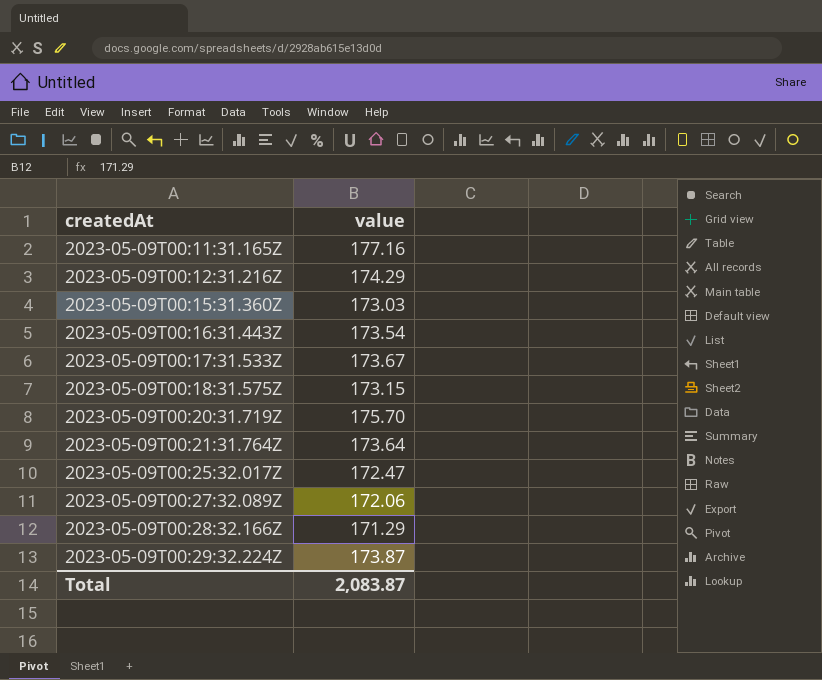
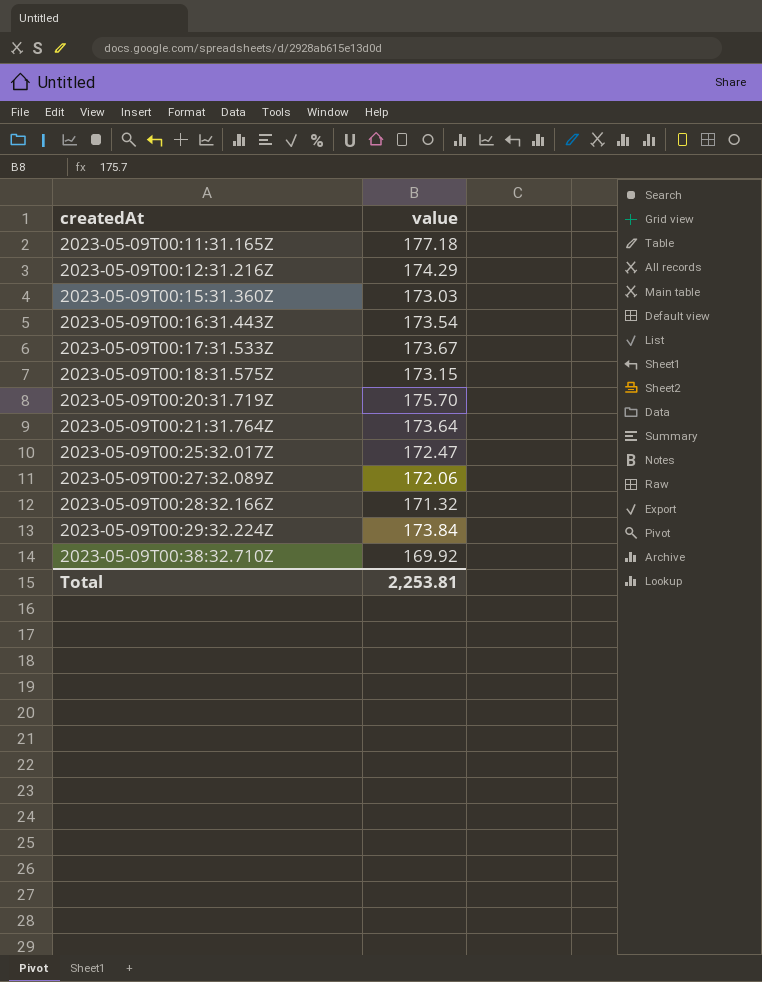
2023-05-09T00:11:31.165Z | value: 177.16 -> 177.18
2023-05-09T00:28:32.166Z | value: 171.29 -> 171.32
2023-05-09T00:29:32.224Z | value: 173.87 -> 173.84
row 2023-05-09T00:38:32.710Z: none -> 169.92
Total | value: 2,083.87 -> 2,253.81

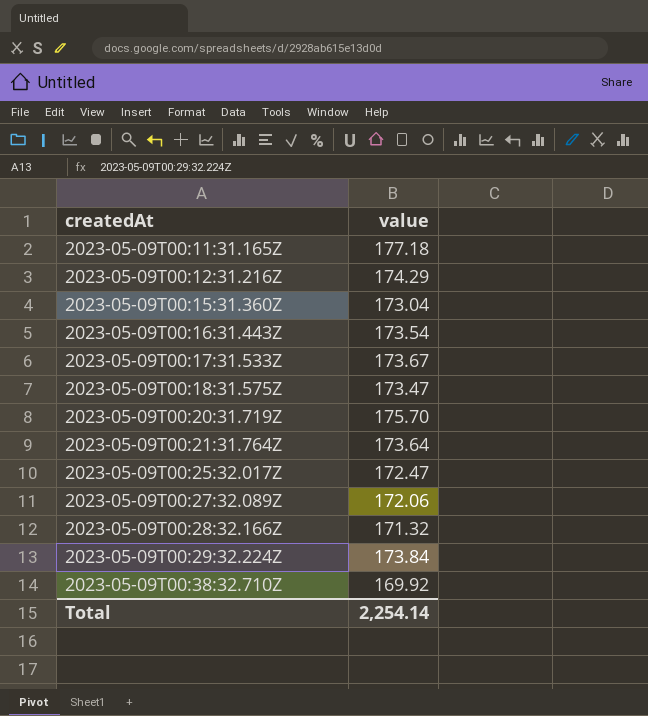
2023-05-09T00:15:31.360Z | value: 173.03 -> 173.04
2023-05-09T00:18:31.575Z | value: 173.15 -> 173.47
Total | value: 2,253.81 -> 2,254.14

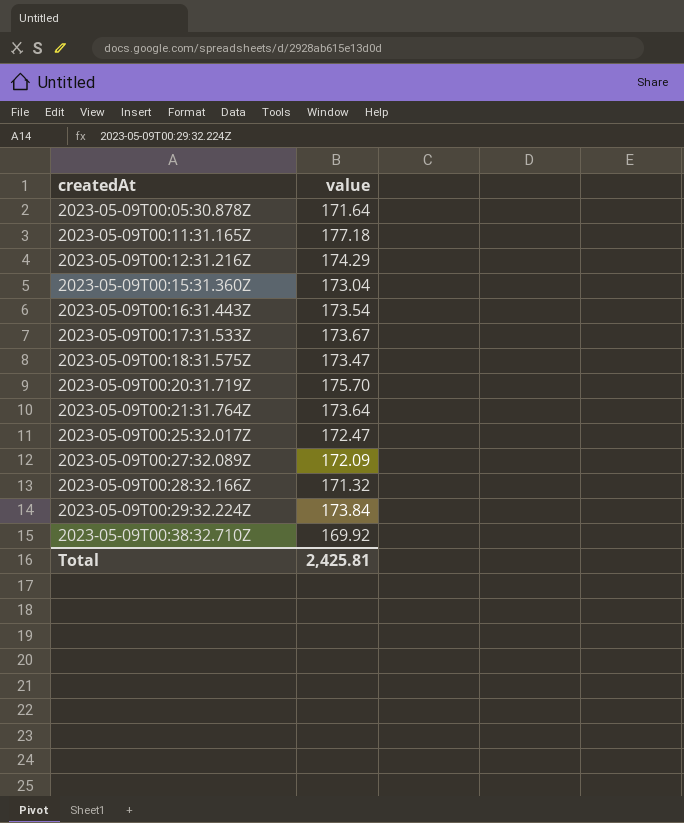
row 2023-05-09T00:05:30.878Z: none -> 171.64
2023-05-09T00:27:32.089Z | value: 172.06 -> 172.09
Total | value: 2,254.14 -> 2,425.81

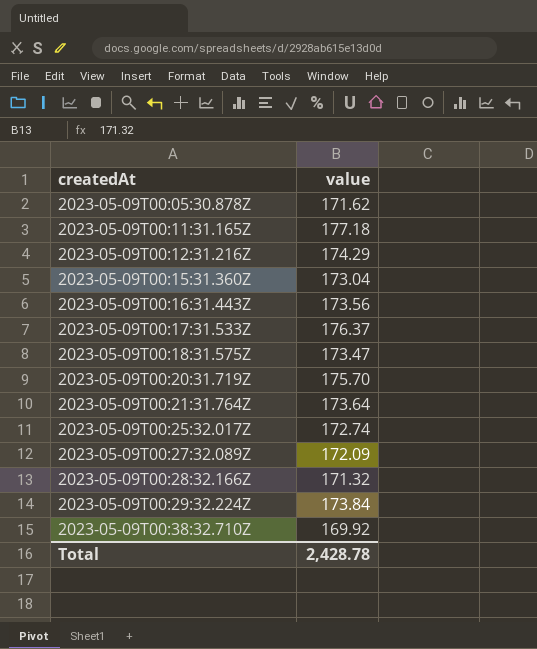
2023-05-09T00:05:30.878Z | value: 171.64 -> 171.62
2023-05-09T00:16:31.443Z | value: 173.54 -> 173.56
2023-05-09T00:17:31.533Z | value: 173.67 -> 176.37
2023-05-09T00:25:32.017Z | value: 172.47 -> 172.74
Total | value: 2,425.81 -> 2,428.78

